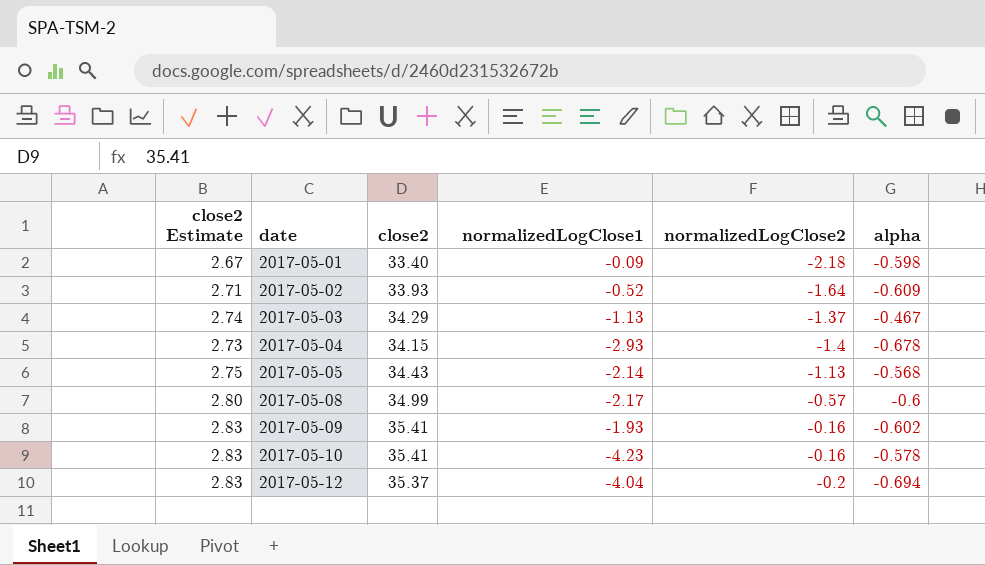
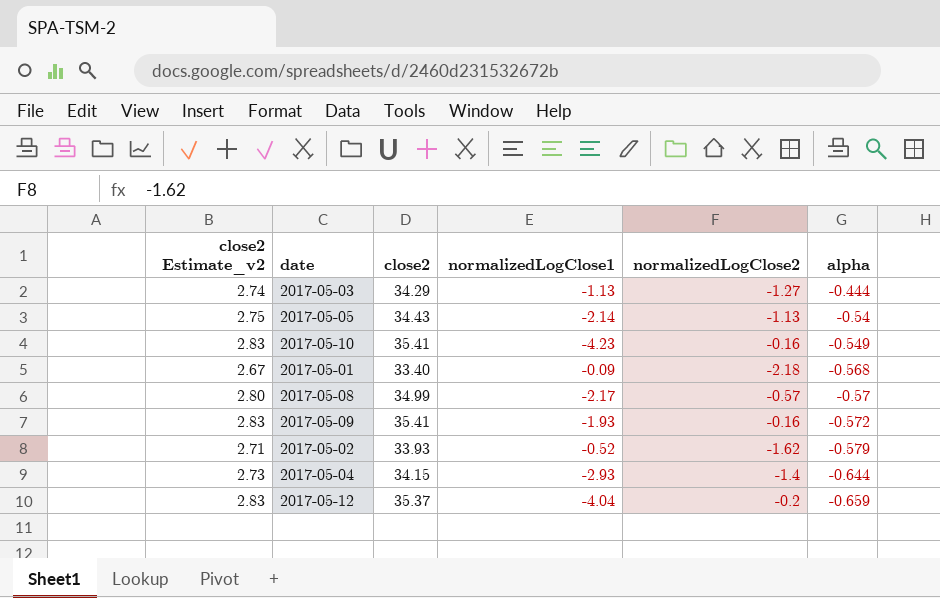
row order: date ascending -> alpha descending
column name: close2 Estimate -> close2 Estimate_v2
2017-05-03 | normalizedLogClose2: -1.37 -> -1.27
2017-05-03 | alpha: -0.467 -> -0.444
2017-05-05 | alpha: -0.568 -> -0.54
2017-05-10 | alpha: -0.578 -> -0.549
2017-05-01 | alpha: -0.598 -> -0.568
2017-05-08 | alpha: -0.6 -> -0.57
2017-05-09 | alpha: -0.602 -> -0.572
2017-05-02 | normalizedLogClose2: -1.64 -> -1.62
2017-05-02 | alpha: -0.609 -> -0.579
2017-05-04 | alpha: -0.678 -> -0.644
2017-05-12 | alpha: -0.694 -> -0.659

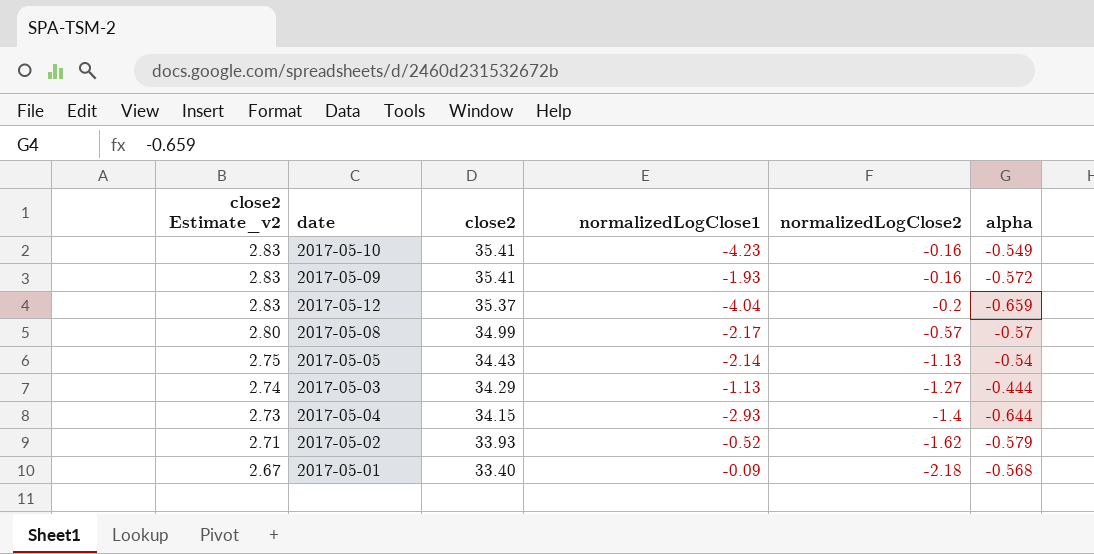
row order: alpha descending -> close2 Estimate_v2 descending

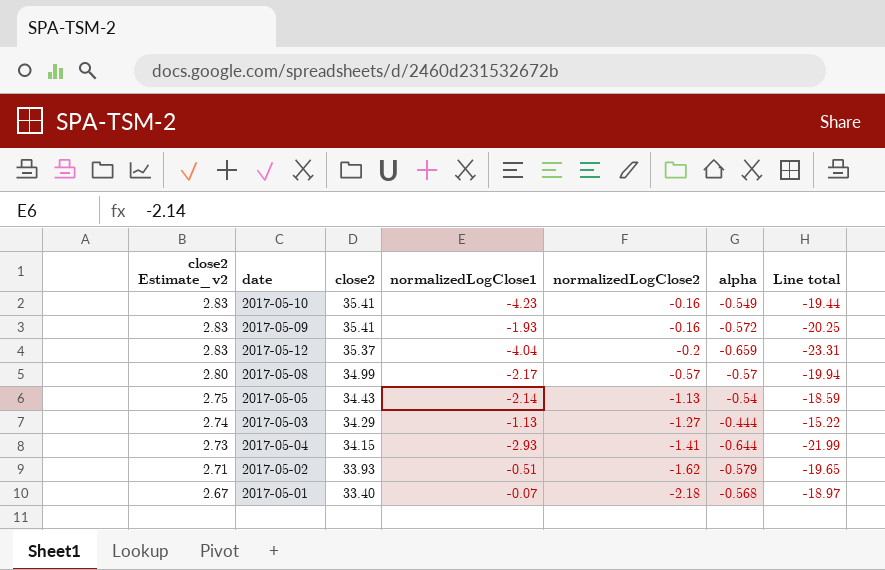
column Line total | formula: none -> [close2] * [alpha]
2017-05-04 | normalizedLogClose2: -1.4 -> -1.41
2017-05-02 | normalizedLogClose1: -0.52 -> -0.51
2017-05-01 | normalizedLogClose1: -0.09 -> -0.07

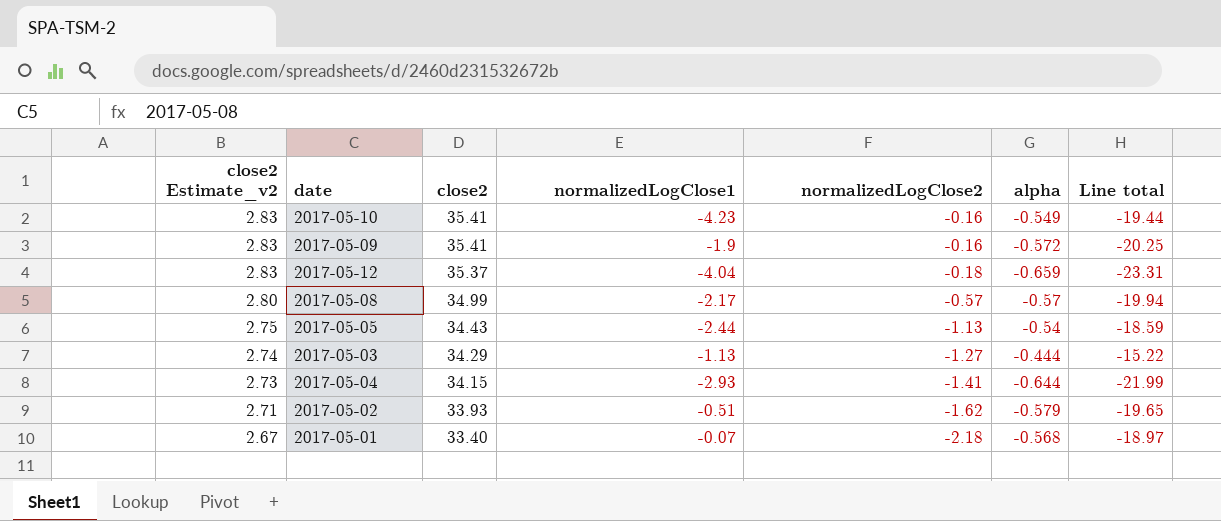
2017-05-09 | normalizedLogClose1: -1.93 -> -1.9
2017-05-12 | normalizedLogClose2: -0.2 -> -0.18
2017-05-05 | normalizedLogClose1: -2.14 -> -2.44

